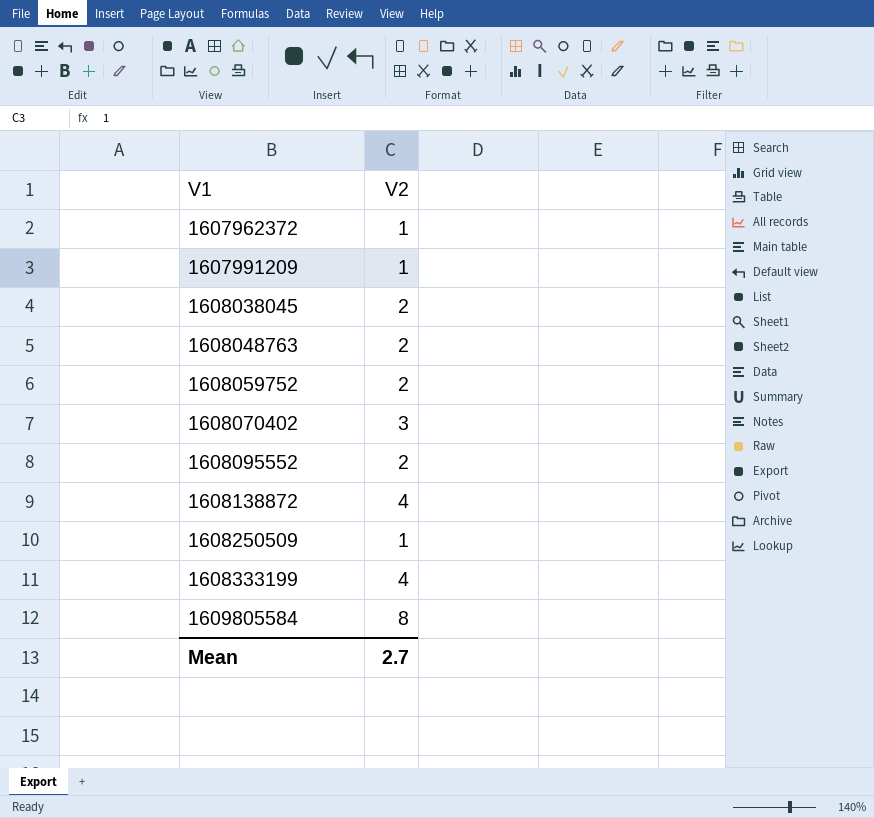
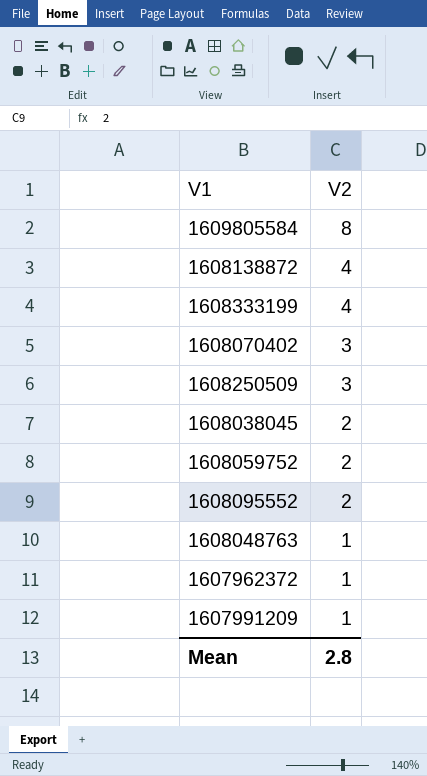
row order: V1 ascending -> V2 descending
1608250509 | V2: 1 -> 3
1608048763 | V2: 2 -> 1
Mean | V2: 2.7 -> 2.8

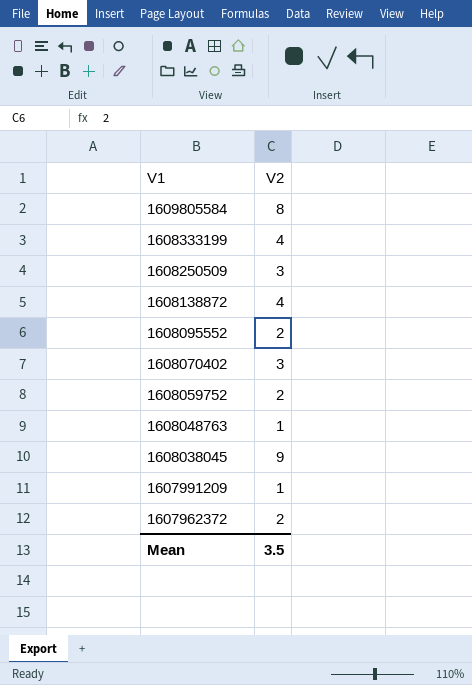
row order: V2 descending -> V1 descending
1608038045 | V2: 2 -> 9
1607962372 | V2: 1 -> 2
Mean | V2: 2.8 -> 3.5

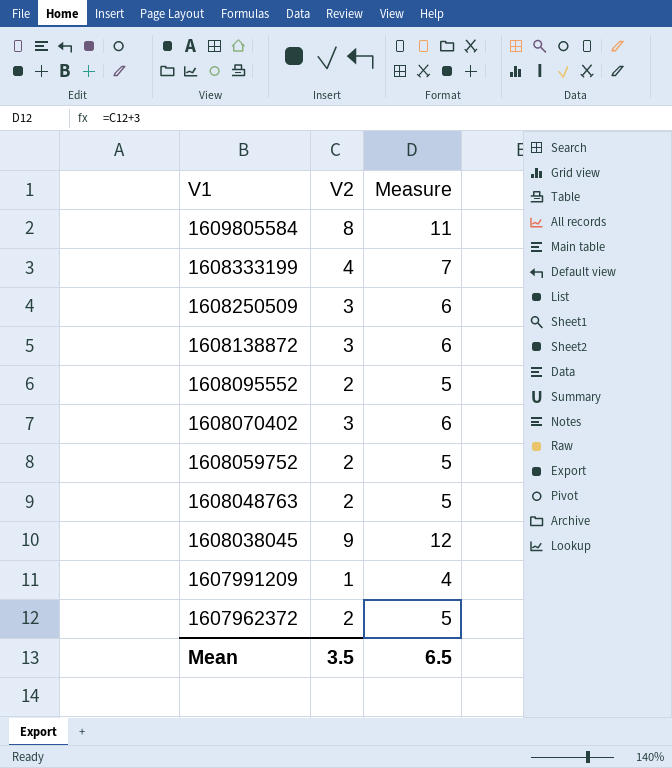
column Measure | formula: none -> [V2] + 3
1608138872 | V2: 4 -> 3
1608048763 | V2: 1 -> 2

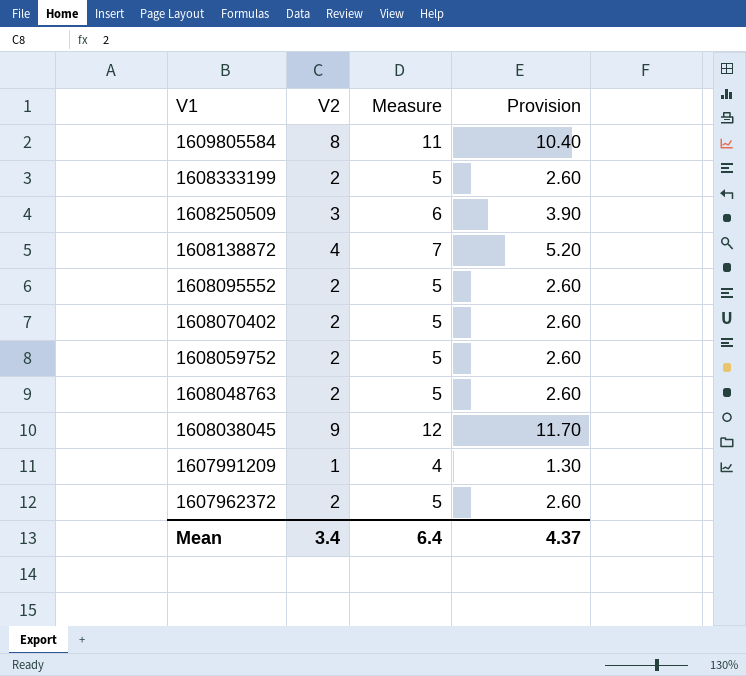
column Provision | formula: none -> [V2] * 1.3
1608333199 | V2: 4 -> 2
1608333199 | Measure: 7 -> 5
1608138872 | V2: 3 -> 4
1608138872 | Measure: 6 -> 7
1608070402 | V2: 3 -> 2
1608070402 | Measure: 6 -> 5
Mean | V2: 3.5 -> 3.4
Mean | Measure: 6.5 -> 6.4

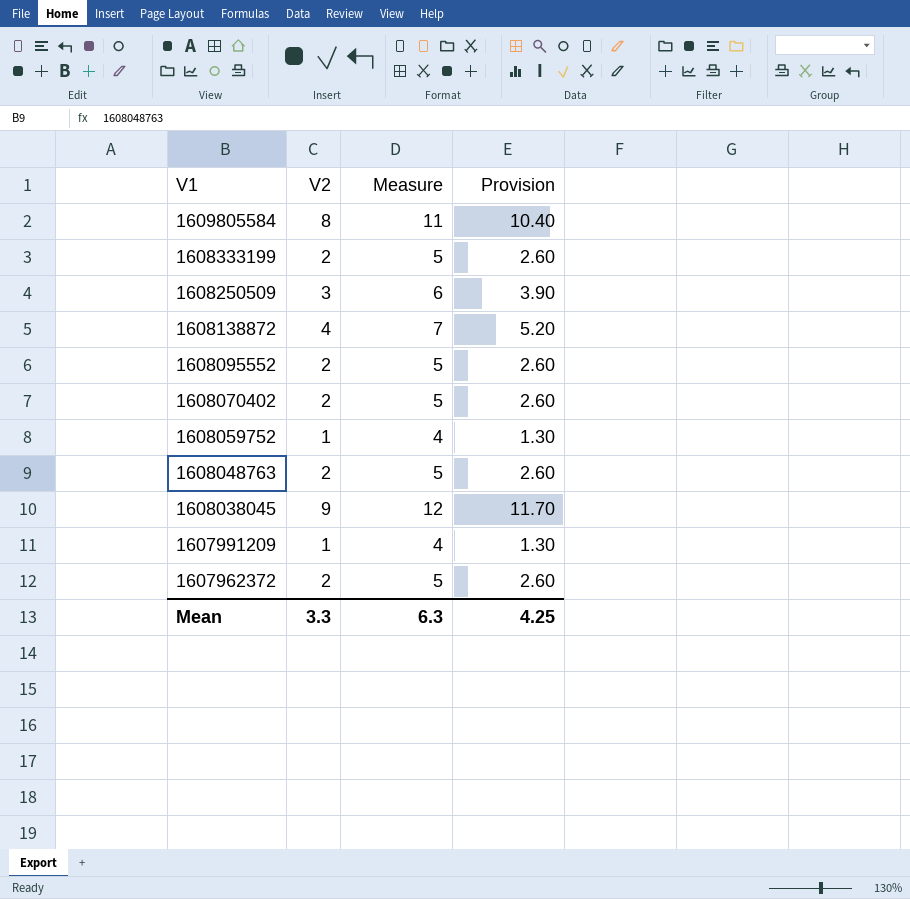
1608059752 | V2: 2 -> 1
1608059752 | Measure: 5 -> 4
1608059752 | Provision: 2.60 -> 1.30
Mean | V2: 3.4 -> 3.3
Mean | Measure: 6.4 -> 6.3
Mean | Provision: 4.37 -> 4.25

